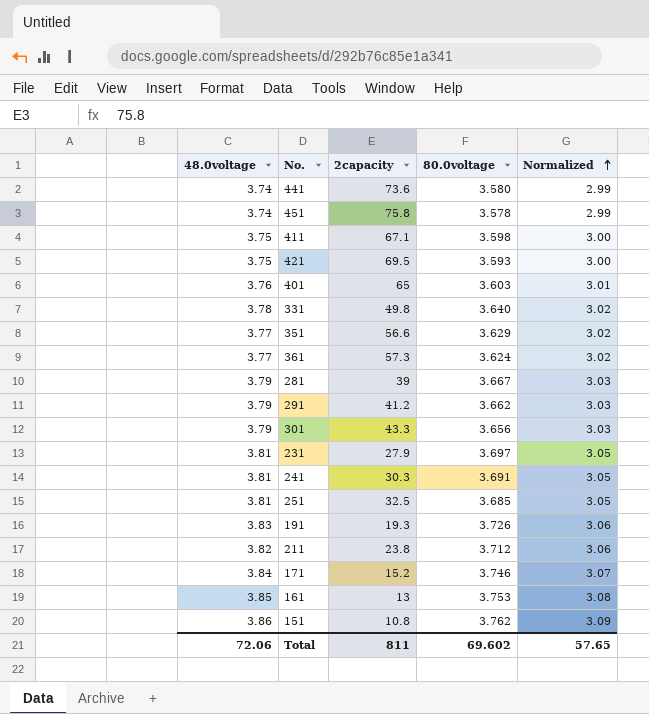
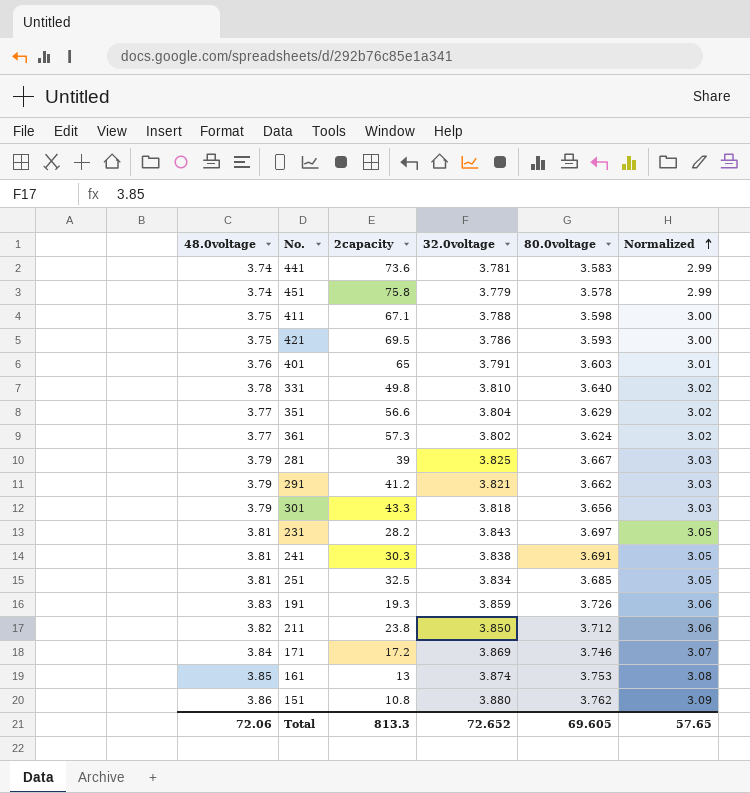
column 32.0voltage | position: none -> 4
441 | 80.0voltage: 3.580 -> 3.583
231 | 2capacity: 27.9 -> 28.2
171 | 2capacity: 15.2 -> 17.2
Total | 2capacity: 811 -> 813.3
Total | 80.0voltage: 69.602 -> 69.605

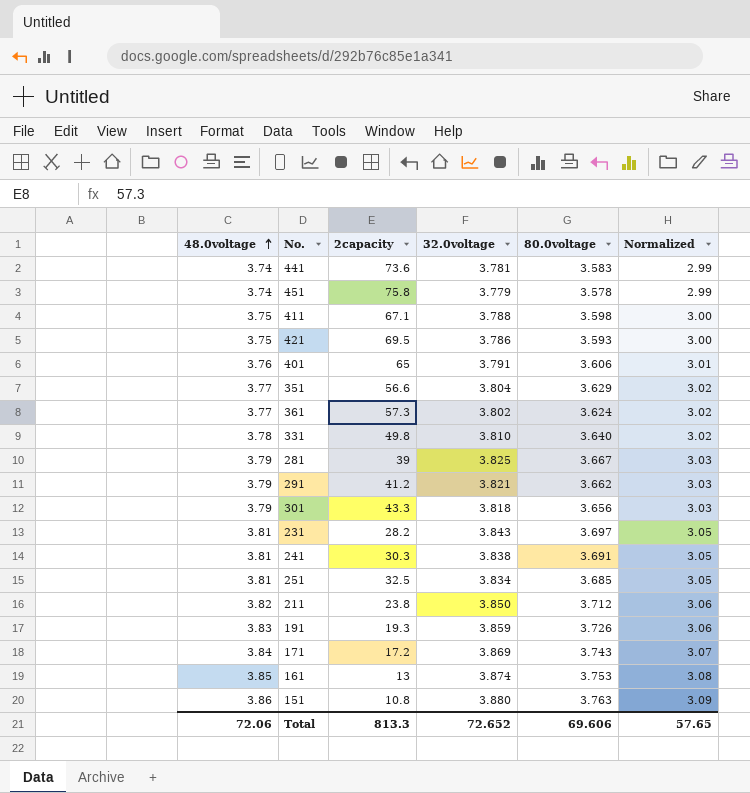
row order: Normalized ascending -> 48.0voltage ascending
401 | 80.0voltage: 3.603 -> 3.606
171 | 80.0voltage: 3.746 -> 3.743
151 | 80.0voltage: 3.762 -> 3.763
Total | 80.0voltage: 69.605 -> 69.606

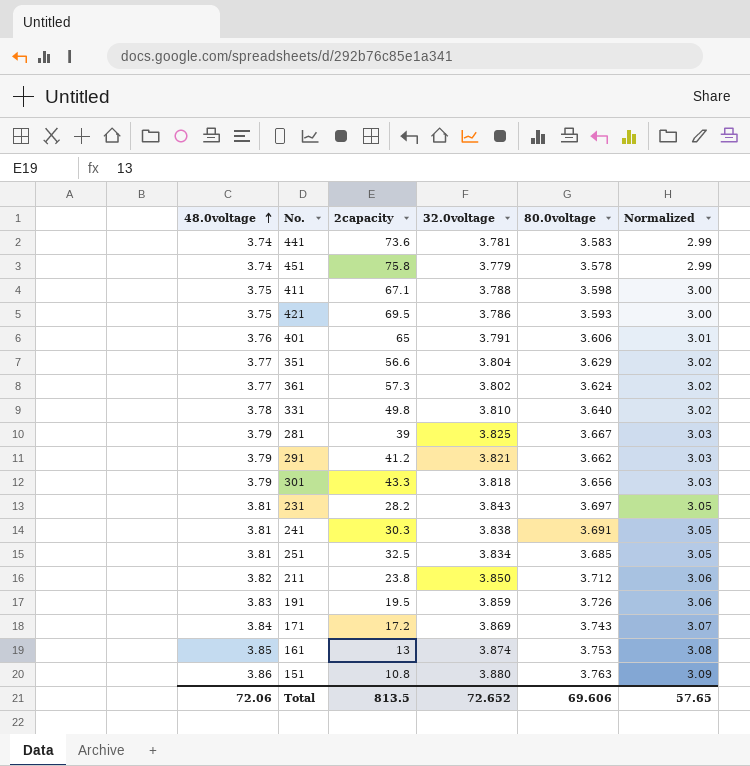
191 | 2capacity: 19.3 -> 19.5
Total | 2capacity: 813.3 -> 813.5

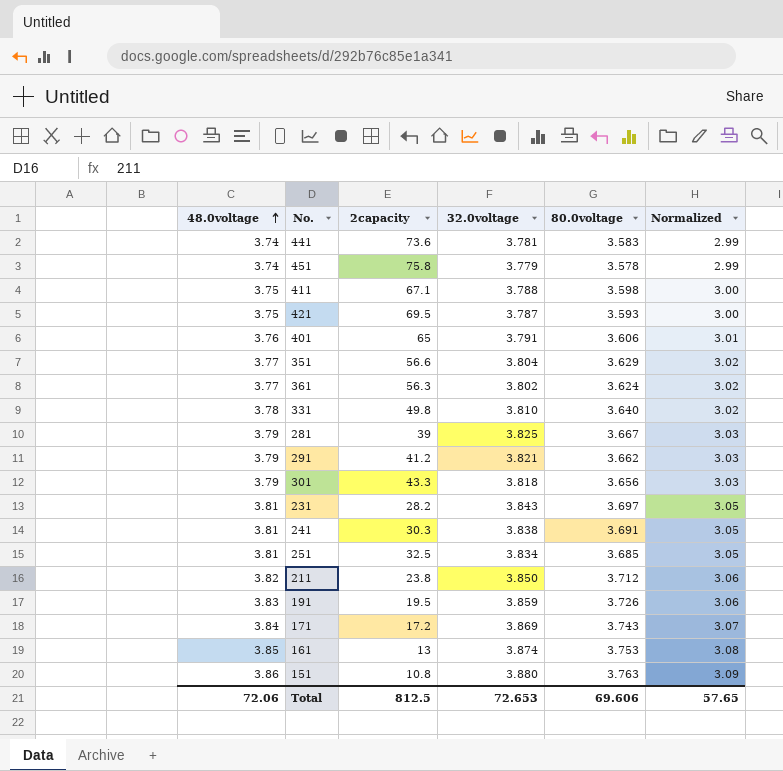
421 | 32.0voltage: 3.786 -> 3.787
361 | 2capacity: 57.3 -> 56.3
Total | 2capacity: 813.5 -> 812.5
Total | 32.0voltage: 72.652 -> 72.653

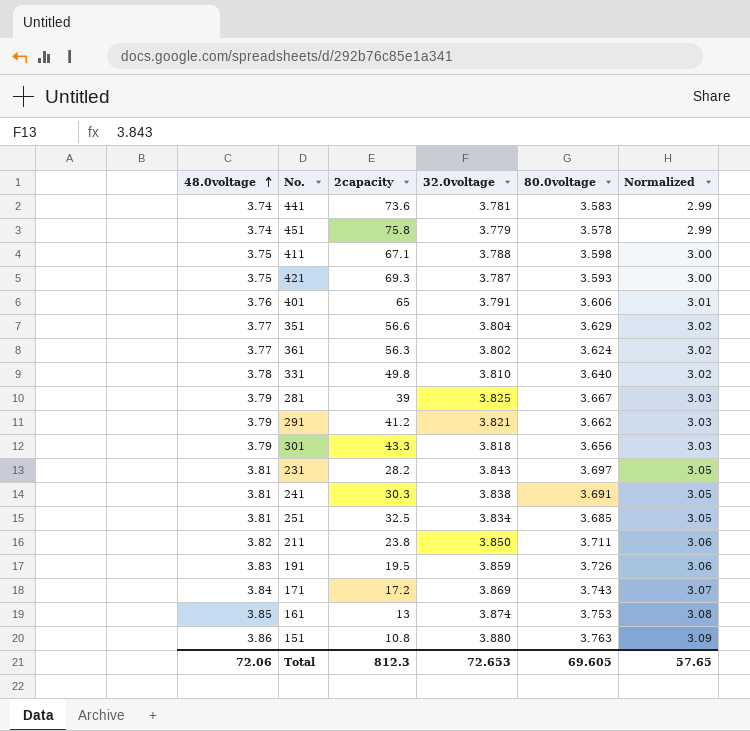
421 | 2capacity: 69.5 -> 69.3
211 | 80.0voltage: 3.712 -> 3.711
Total | 2capacity: 812.5 -> 812.3
Total | 80.0voltage: 69.606 -> 69.605

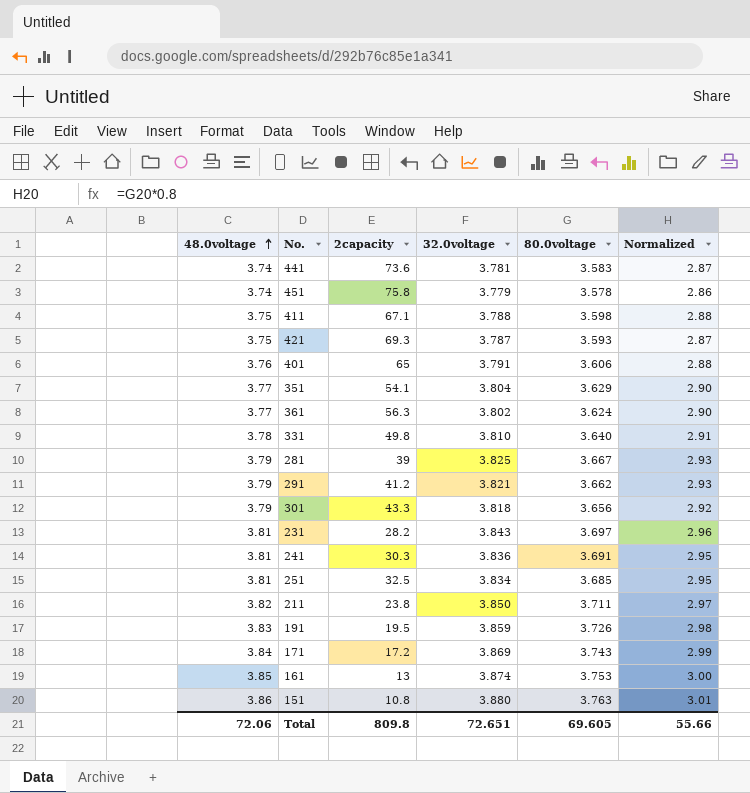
column Normalized | formula: [48.0voltage] * 0.8 -> [80.0voltage] * 0.8
351 | 2capacity: 56.6 -> 54.1
241 | 32.0voltage: 3.838 -> 3.836
Total | 2capacity: 812.3 -> 809.8
Total | 32.0voltage: 72.653 -> 72.651
Total | Normalized: 57.65 -> 55.66

